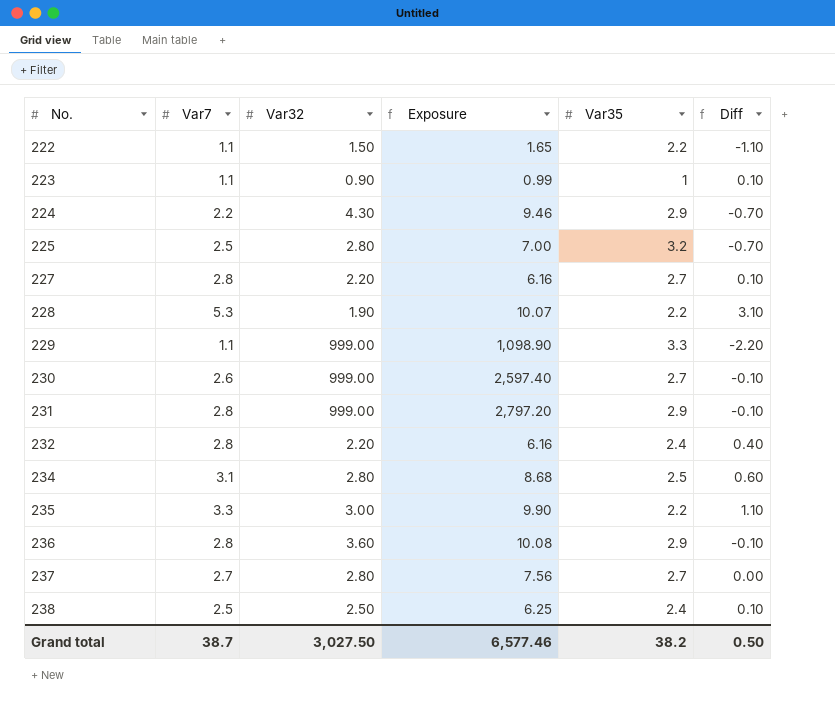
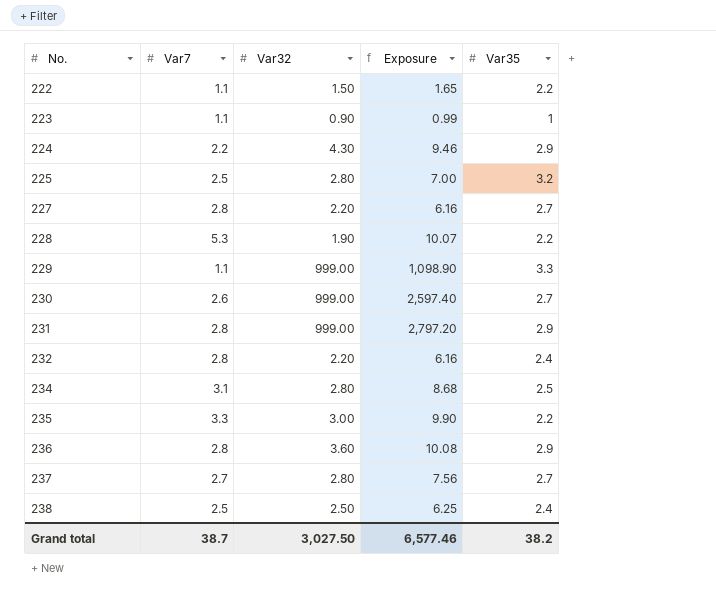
column Diff | formula: [Var7] - [Var35] -> none

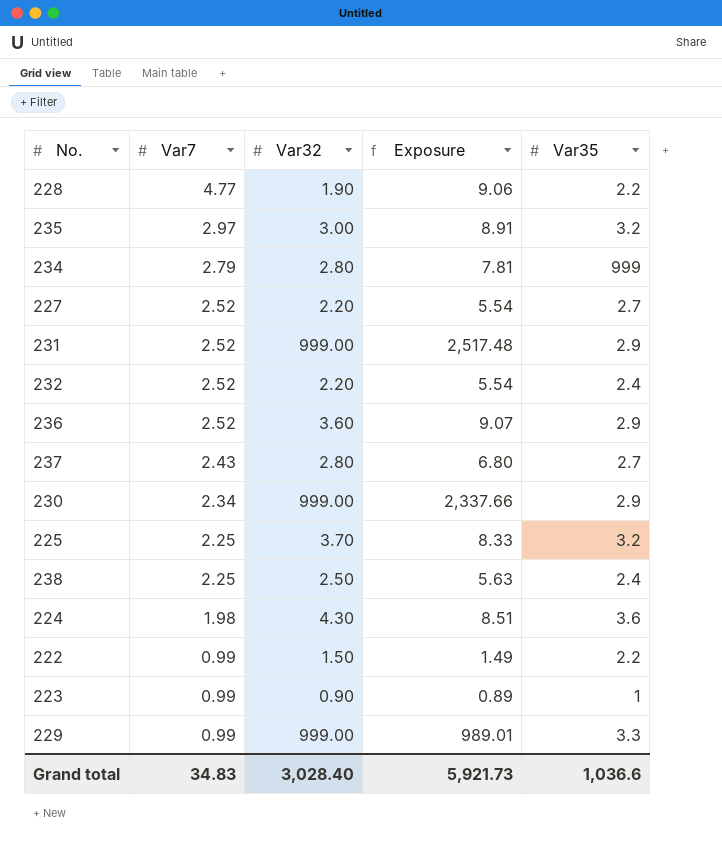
row order: No. ascending -> Var7 descending
228 | Var7: 5.3 -> 4.77
228 | Exposure: 10.07 -> 9.06
235 | Var7: 3.3 -> 2.97
235 | Exposure: 9.90 -> 8.91
235 | Var35: 2.2 -> 3.2
234 | Var7: 3.1 -> 2.79
234 | Exposure: 8.68 -> 7.81
234 | Var35: 2.5 -> 999
227 | Var7: 2.8 -> 2.52
227 | Exposure: 6.16 -> 5.54
231 | Var7: 2.8 -> 2.52
231 | Exposure: 2,797.20 -> 2,517.48
232 | Var7: 2.8 -> 2.52
232 | Exposure: 6.16 -> 5.54
236 | Var7: 2.8 -> 2.52
236 | Exposure: 10.08 -> 9.07
237 | Var7: 2.7 -> 2.43
237 | Exposure: 7.56 -> 6.80
230 | Var7: 2.6 -> 2.34
230 | Exposure: 2,597.40 -> 2,337.66
230 | Var35: 2.7 -> 2.9
225 | Var7: 2.5 -> 2.25
225 | Var32: 2.80 -> 3.70
225 | Exposure: 7.00 -> 8.33
238 | Var7: 2.5 -> 2.25
238 | Exposure: 6.25 -> 5.63
224 | Var7: 2.2 -> 1.98
224 | Exposure: 9.46 -> 8.51
224 | Var35: 2.9 -> 3.6
222 | Var7: 1.1 -> 0.99
222 | Exposure: 1.65 -> 1.49
223 | Var7: 1.1 -> 0.99
223 | Exposure: 0.99 -> 0.89
229 | Var7: 1.1 -> 0.99
229 | Exposure: 1,098.90 -> 989.01
Grand total | Var7: 38.7 -> 34.83
Grand total | Var32: 3,027.50 -> 3,028.40
Grand total | Exposure: 6,577.46 -> 5,921.73
Grand total | Var35: 38.2 -> 1,036.6

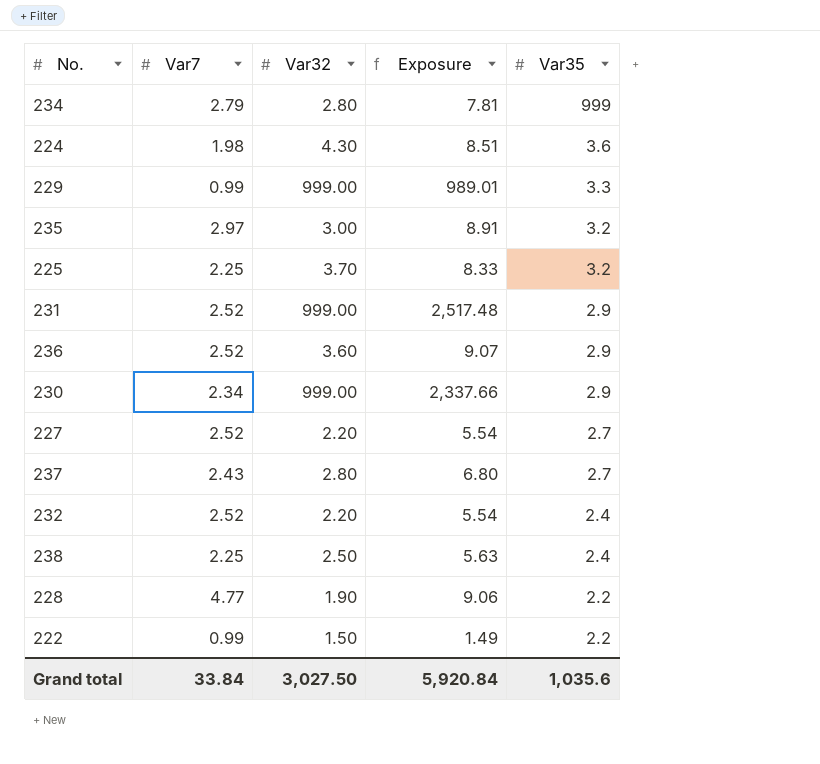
row order: Var7 descending -> Var35 descending
row 223: 0.99 | 0.90 | 0.89 | 1 -> none
Grand total | Var7: 34.83 -> 33.84
Grand total | Var32: 3,028.40 -> 3,027.50
Grand total | Exposure: 5,921.73 -> 5,920.84
Grand total | Var35: 1,036.6 -> 1,035.6

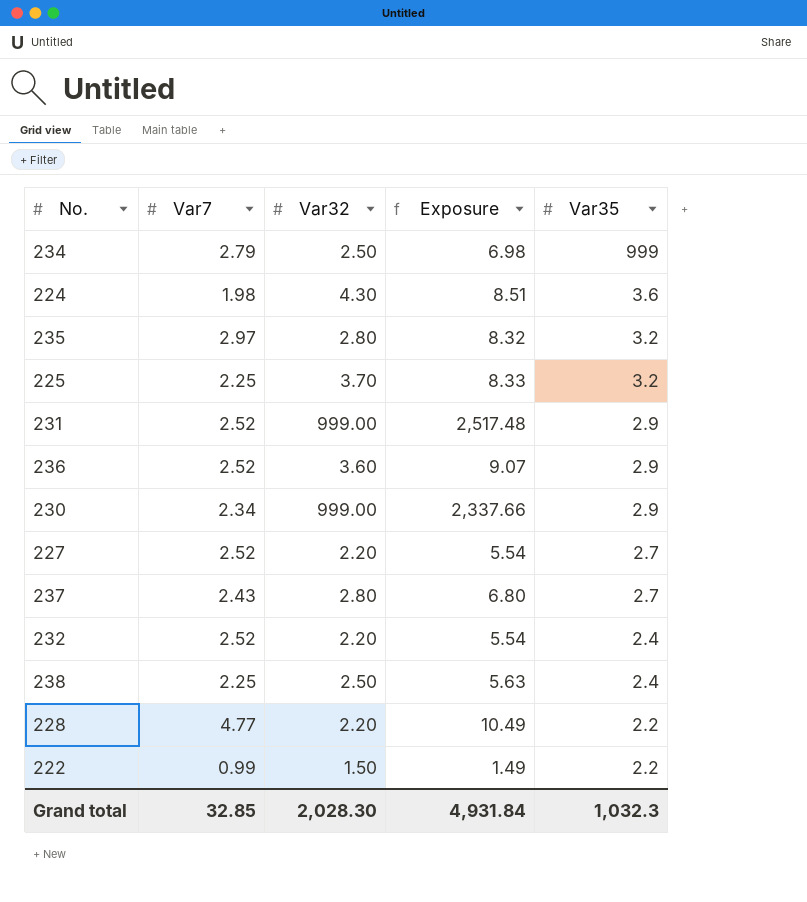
row 229: 0.99 | 999.00 | 989.01 | 3.3 -> none
234 | Var32: 2.80 -> 2.50
234 | Exposure: 7.81 -> 6.98
235 | Var32: 3.00 -> 2.80
235 | Exposure: 8.91 -> 8.32
228 | Var32: 1.90 -> 2.20
228 | Exposure: 9.06 -> 10.49
Grand total | Var7: 33.84 -> 32.85
Grand total | Var32: 3,027.50 -> 2,028.30
Grand total | Exposure: 5,920.84 -> 4,931.84
Grand total | Var35: 1,035.6 -> 1,032.3

